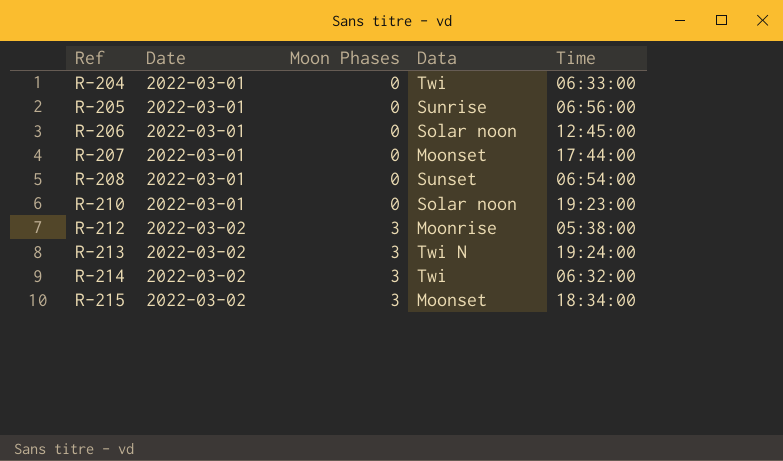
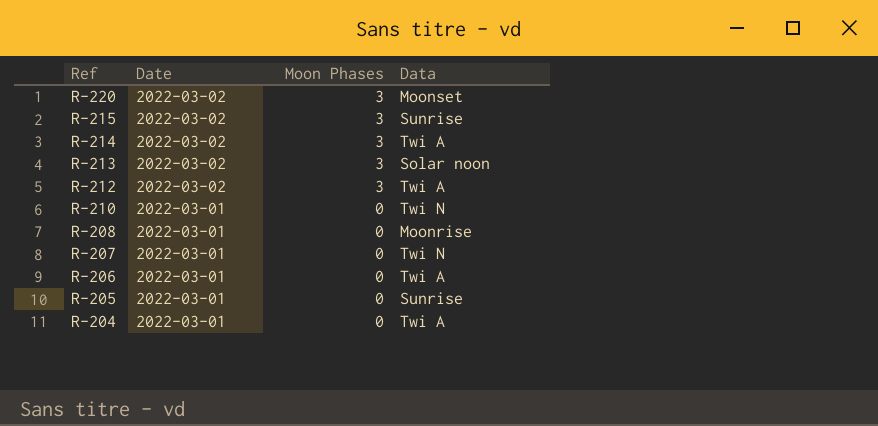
row order: Ref ascending -> Ref descending
column Time | position: 5 -> none
row R-220: none -> 2022-03-02 | 3 | Moonset
R-215 | Data: Moonset -> Sunrise
R-214 | Data: Twi -> Twi A
R-213 | Data: Twi N -> Solar noon
R-212 | Data: Moonrise -> Twi A
R-210 | Data: Solar noon -> Twi N
R-208 | Data: Sunset -> Moonrise
R-207 | Data: Moonset -> Twi N
R-206 | Data: Solar noon -> Twi A
R-204 | Data: Twi -> Twi A

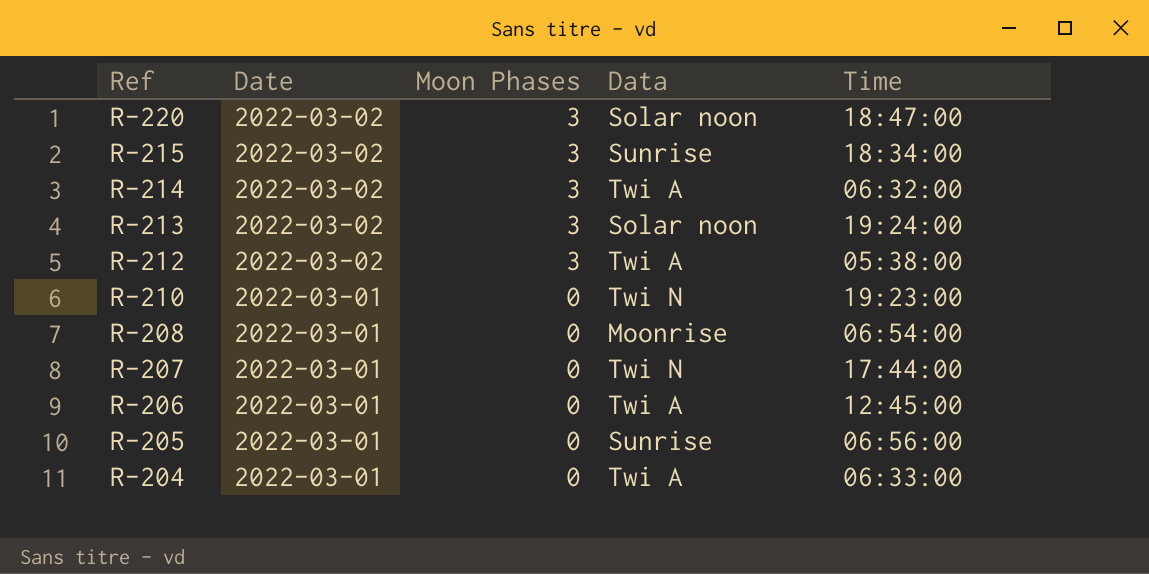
column Time | position: none -> 5
R-220 | Data: Moonset -> Solar noon

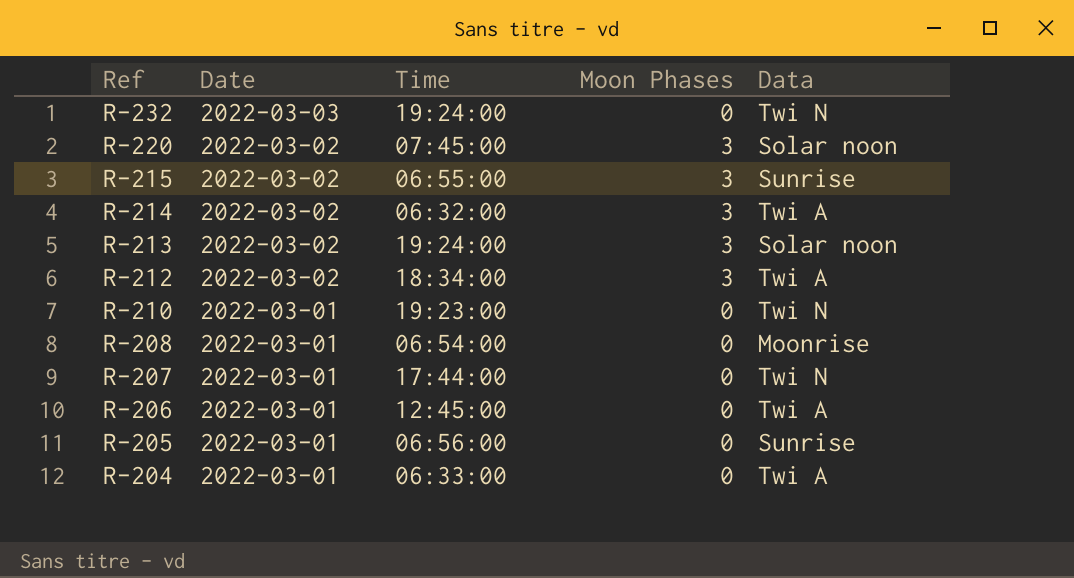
column Time | position: 5 -> 3
row R-232: none -> 2022-03-03 | 19:24:00 | 0 | Twi N
R-220 | Time: 18:47:00 -> 07:45:00
R-215 | Time: 18:34:00 -> 06:55:00
R-212 | Time: 05:38:00 -> 18:34:00

